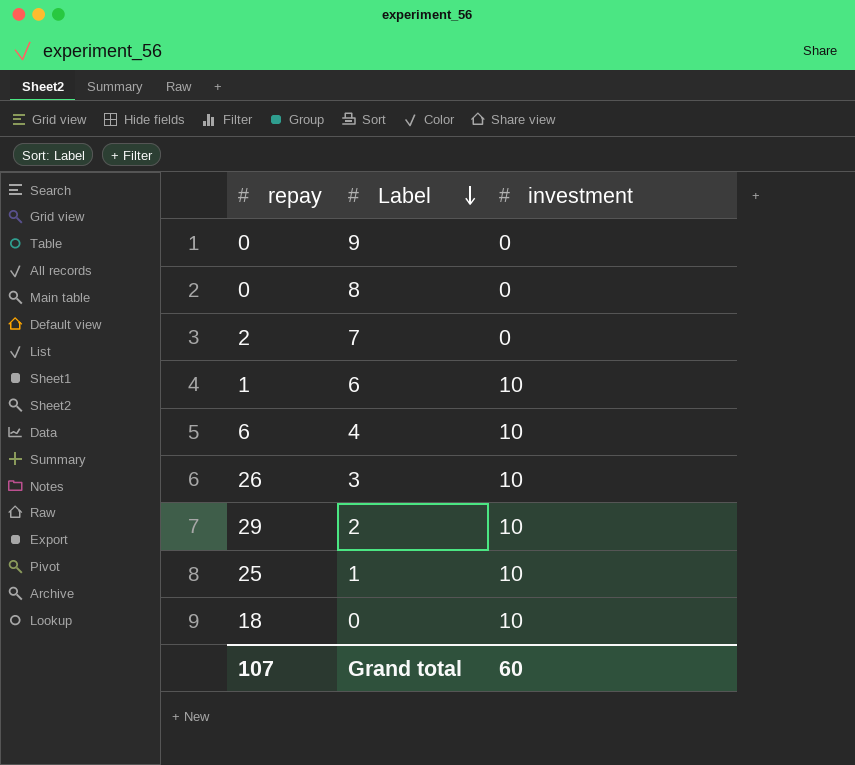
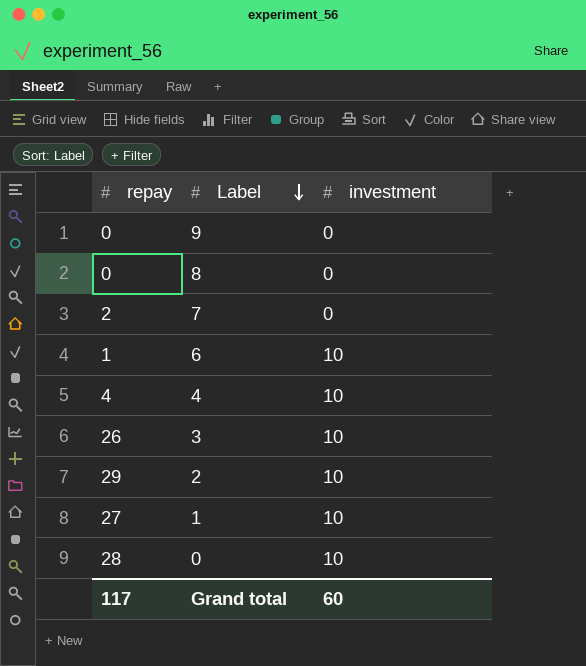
4 | repay: 6 -> 4
1 | repay: 25 -> 27
0 | repay: 18 -> 28
Grand total | repay: 107 -> 117

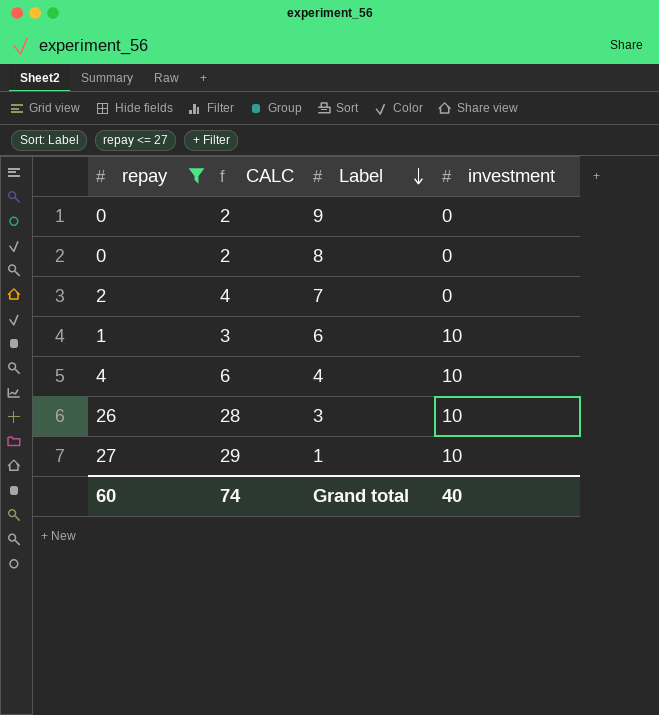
filter: none -> repay <= 27
column CALC | formula: none -> [repay] + 2
Grand total | repay: 117 -> 60
Grand total | investment: 60 -> 40

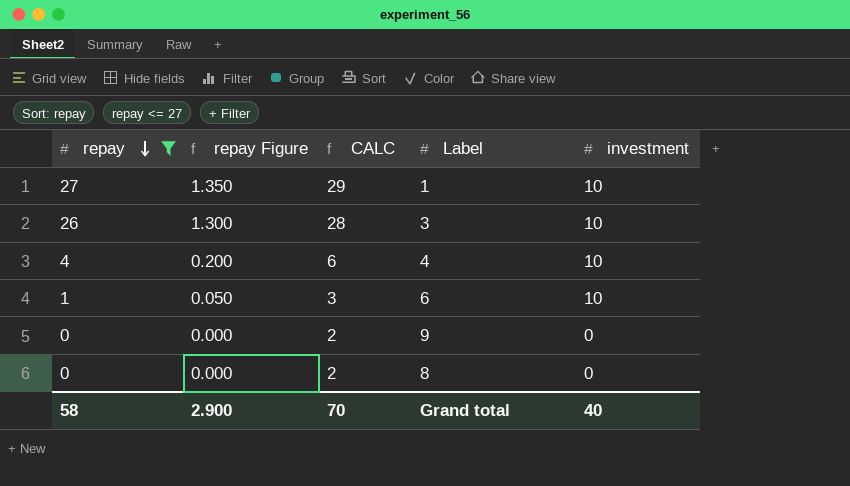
row order: Label descending -> repay descending
column repay Figure | formula: none -> [repay] * 0.05
row 7: 2 | 4 | 0 -> none
Grand total | repay: 60 -> 58
Grand total | CALC: 74 -> 70

